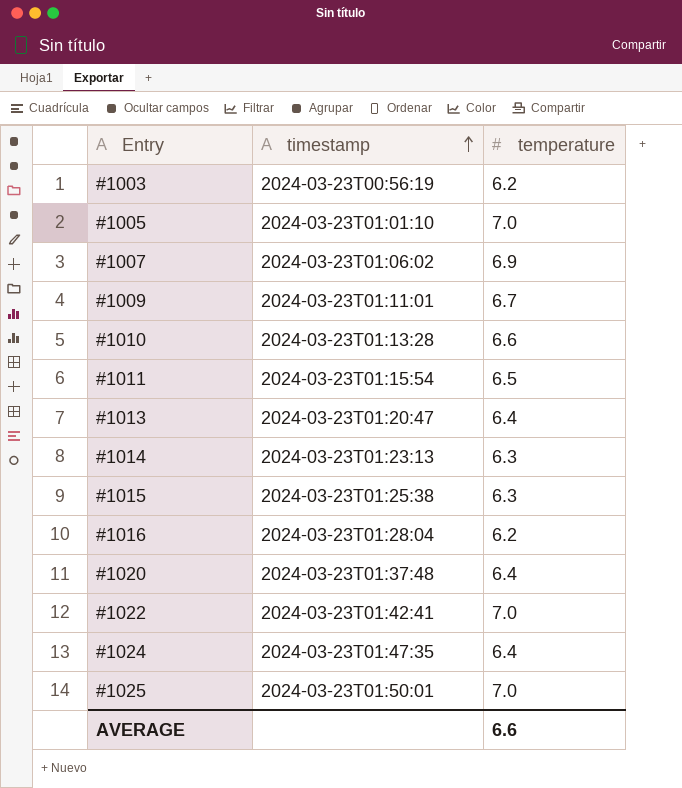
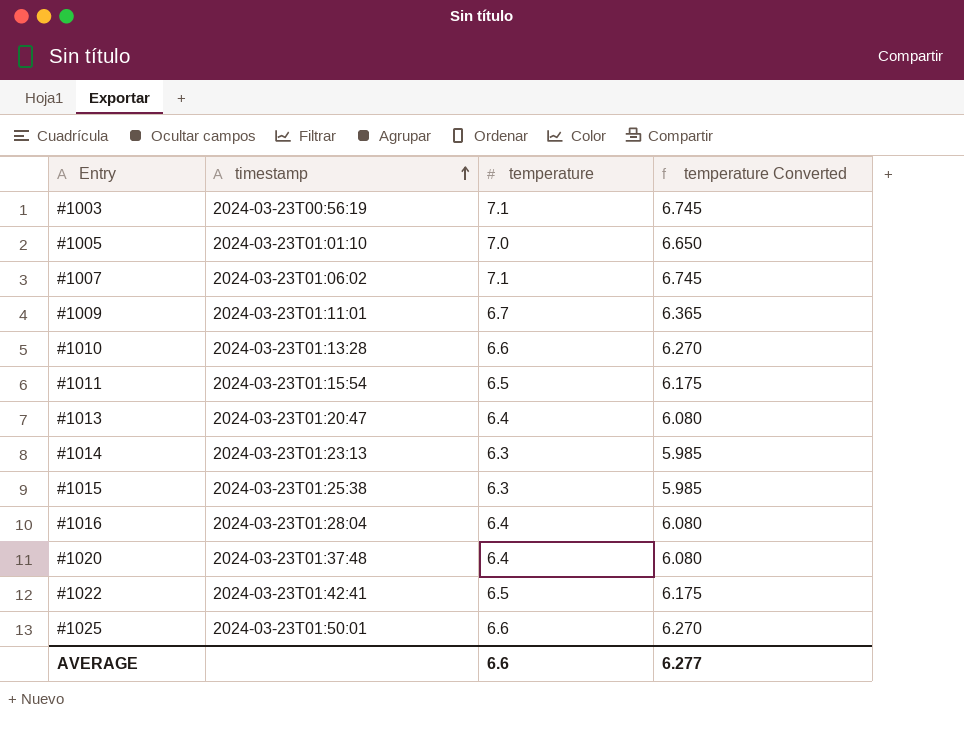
column temperature Converted | formula: none -> [temperature] * 0.95
row #1024: 2024-03-23T01:47:35 | 6.4 -> none
#1003 | temperature: 6.2 -> 7.1
#1007 | temperature: 6.9 -> 7.1
#1016 | temperature: 6.2 -> 6.4
#1022 | temperature: 7.0 -> 6.5
#1025 | temperature: 7.0 -> 6.6

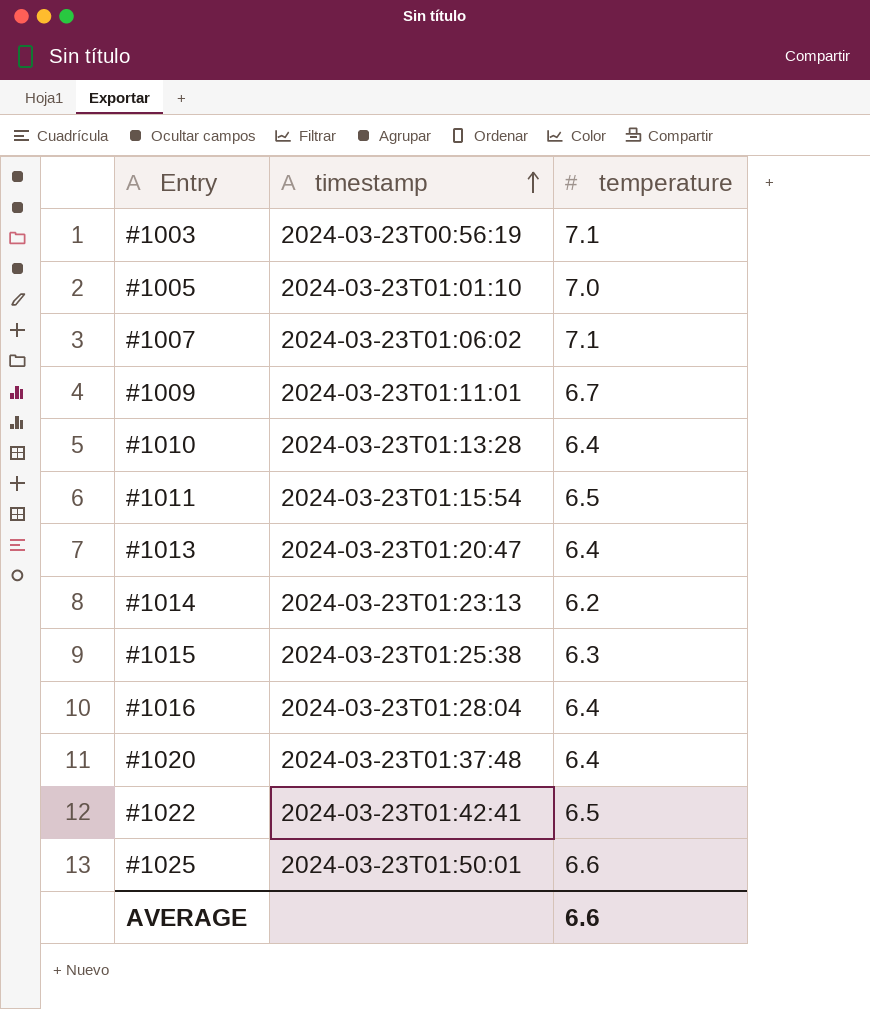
column temperature Converted | formula: [temperature] * 0.95 -> none
#1010 | temperature: 6.6 -> 6.4
#1014 | temperature: 6.3 -> 6.2

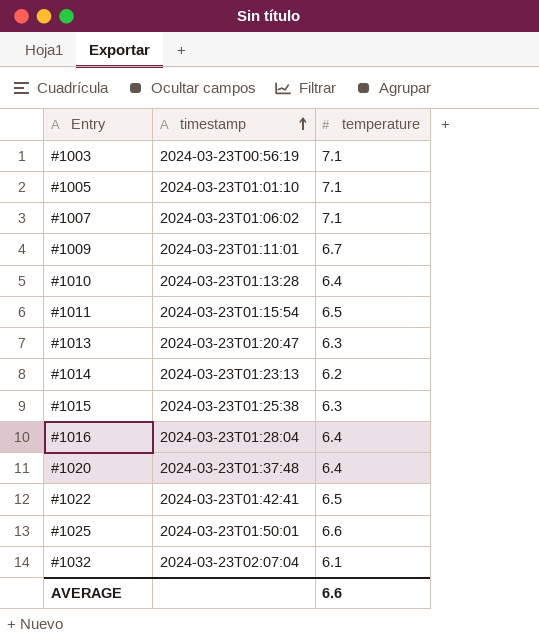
#1005 | temperature: 7.0 -> 7.1
#1013 | temperature: 6.4 -> 6.3
row #1032: none -> 2024-03-23T02:07:04 | 6.1

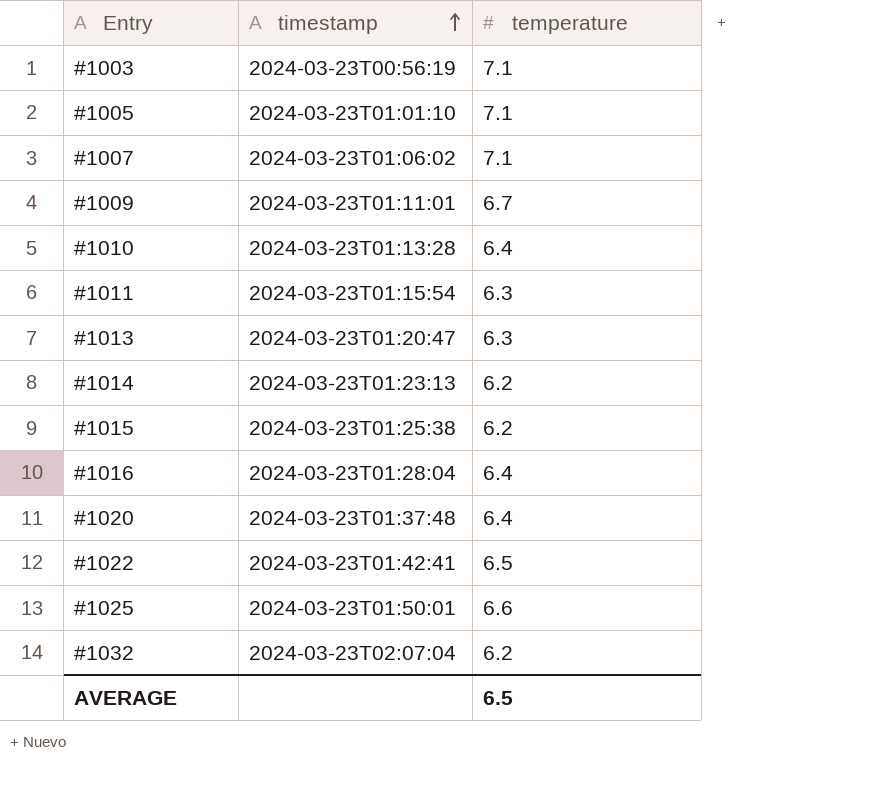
#1011 | temperature: 6.5 -> 6.3
#1015 | temperature: 6.3 -> 6.2
#1032 | temperature: 6.1 -> 6.2
AVERAGE | temperature: 6.6 -> 6.5

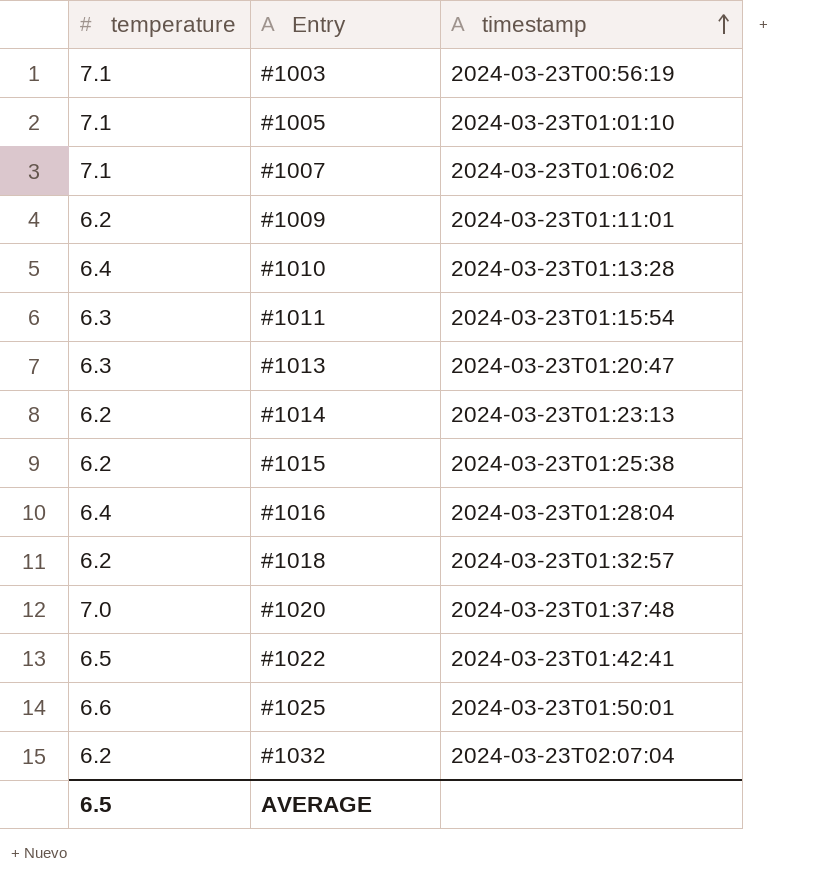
column temperature | position: 3 -> 1
#1009 | temperature: 6.7 -> 6.2
row #1018: none -> 6.2 | 2024-03-23T01:32:57
#1020 | temperature: 6.4 -> 7.0

